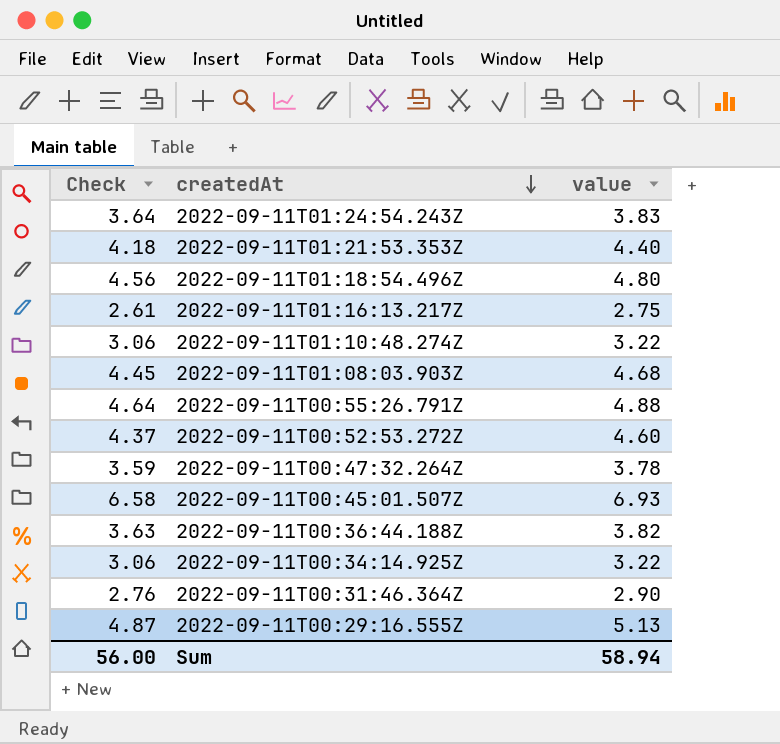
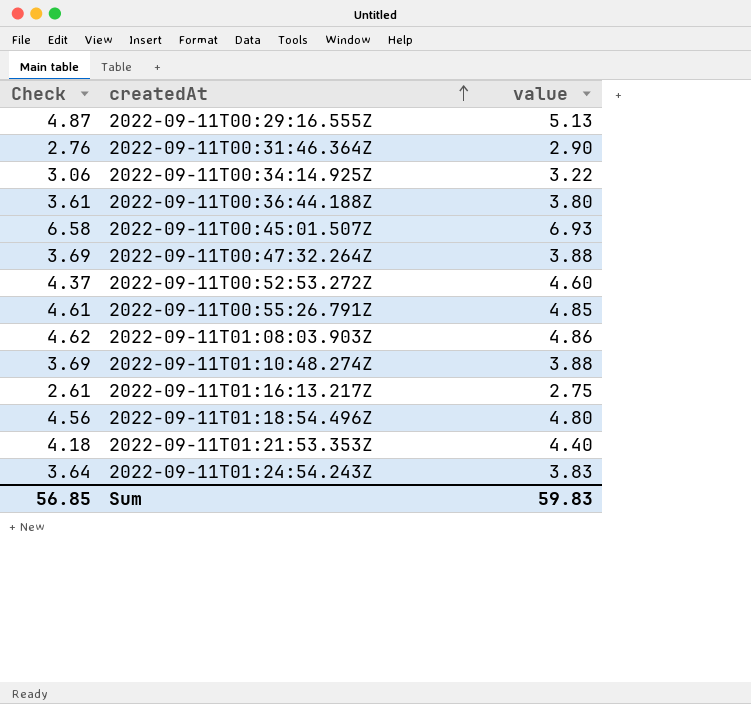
row order: createdAt descending -> createdAt ascending
2022-09-11T00:36:44.188Z | Check: 3.63 -> 3.61
2022-09-11T00:36:44.188Z | value: 3.82 -> 3.80
2022-09-11T00:47:32.264Z | Check: 3.59 -> 3.69
2022-09-11T00:47:32.264Z | value: 3.78 -> 3.88
2022-09-11T00:55:26.791Z | Check: 4.64 -> 4.61
2022-09-11T00:55:26.791Z | value: 4.88 -> 4.85
2022-09-11T01:08:03.903Z | Check: 4.45 -> 4.62
2022-09-11T01:08:03.903Z | value: 4.68 -> 4.86
2022-09-11T01:10:48.274Z | Check: 3.06 -> 3.69
2022-09-11T01:10:48.274Z | value: 3.22 -> 3.88
Sum | Check: 56.00 -> 56.85
Sum | value: 58.94 -> 59.83

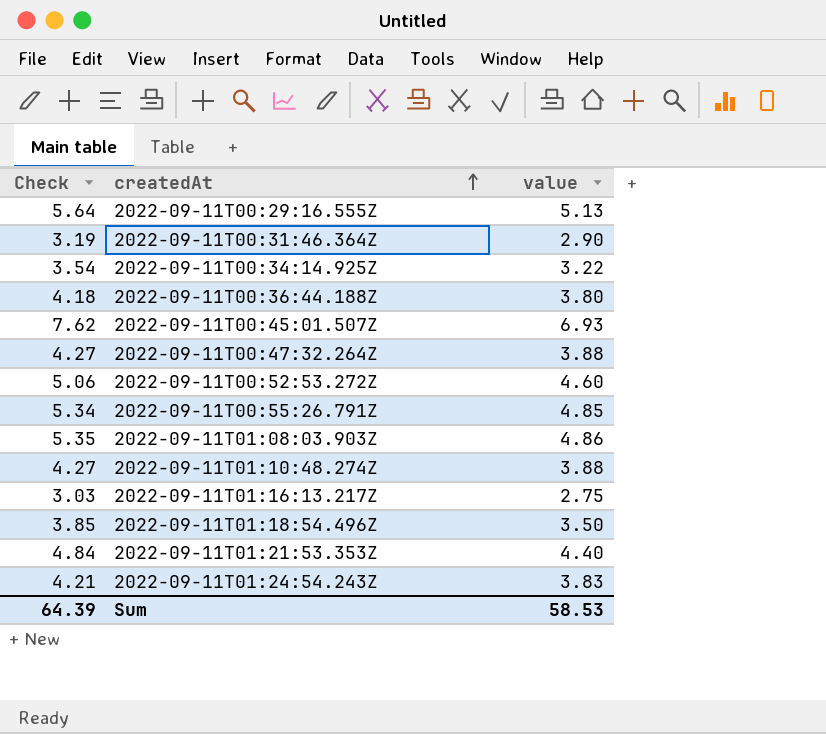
column Check | formula: [value] * 0.95 -> [value] * 1.1
2022-09-11T01:18:54.496Z | value: 4.80 -> 3.50
Sum | Check: 56.85 -> 64.39
Sum | value: 59.83 -> 58.53

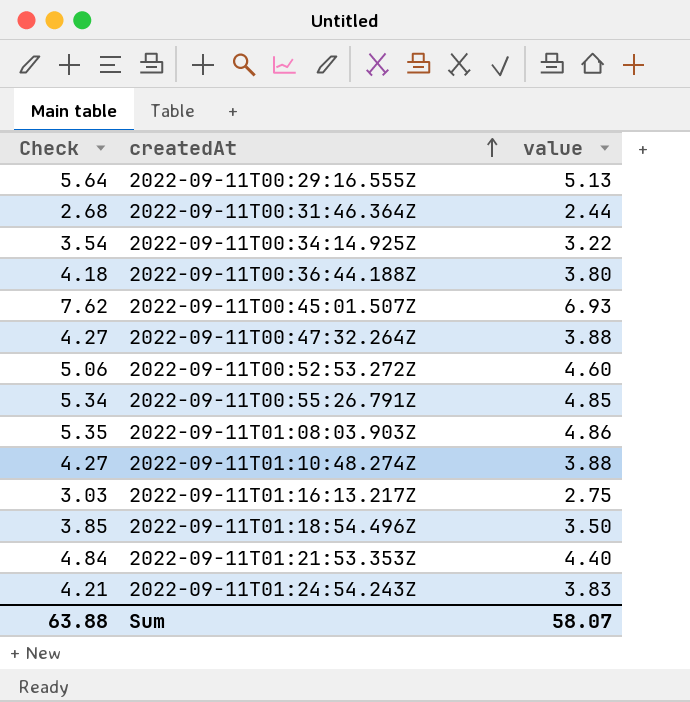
2022-09-11T00:31:46.364Z | Check: 3.19 -> 2.68
2022-09-11T00:31:46.364Z | value: 2.90 -> 2.44
Sum | Check: 64.39 -> 63.88
Sum | value: 58.53 -> 58.07

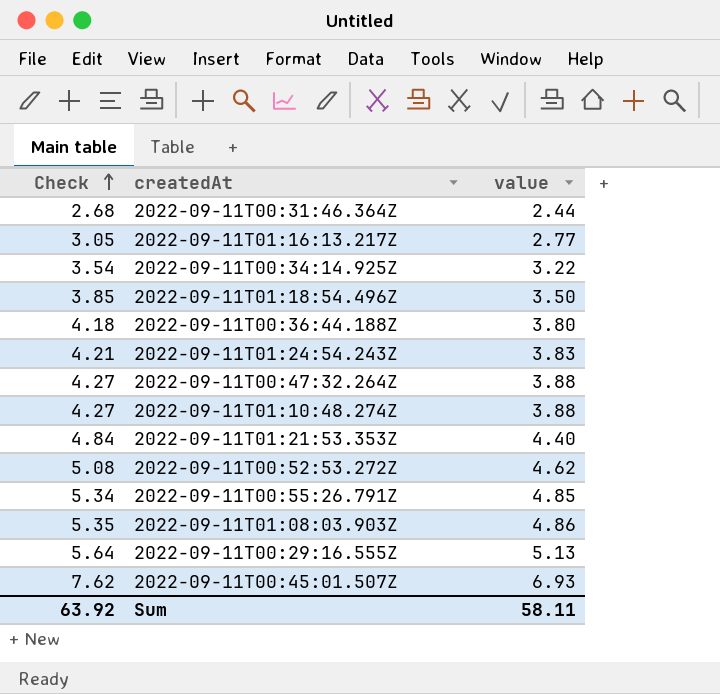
row order: createdAt ascending -> Check ascending
2022-09-11T01:16:13.217Z | Check: 3.03 -> 3.05
2022-09-11T01:16:13.217Z | value: 2.75 -> 2.77
2022-09-11T00:52:53.272Z | Check: 5.06 -> 5.08
2022-09-11T00:52:53.272Z | value: 4.60 -> 4.62
Sum | Check: 63.88 -> 63.92
Sum | value: 58.07 -> 58.11

